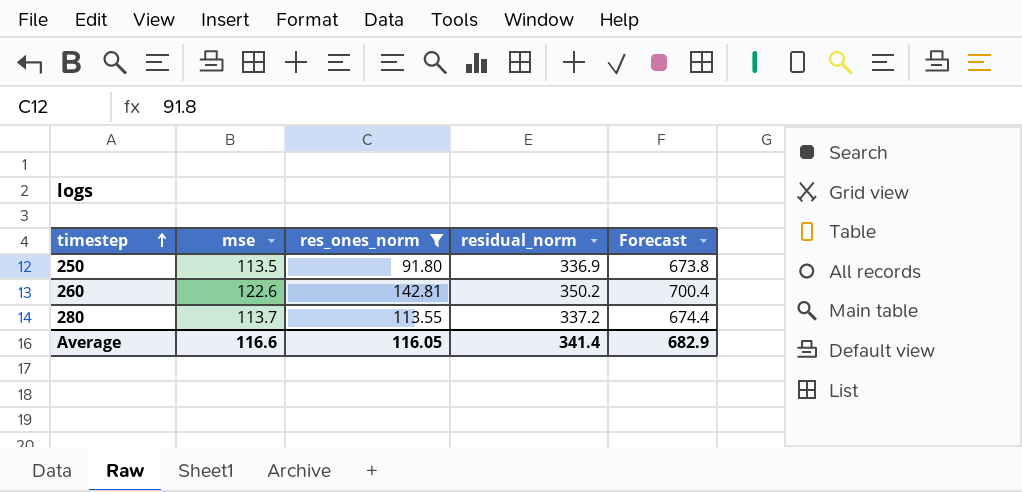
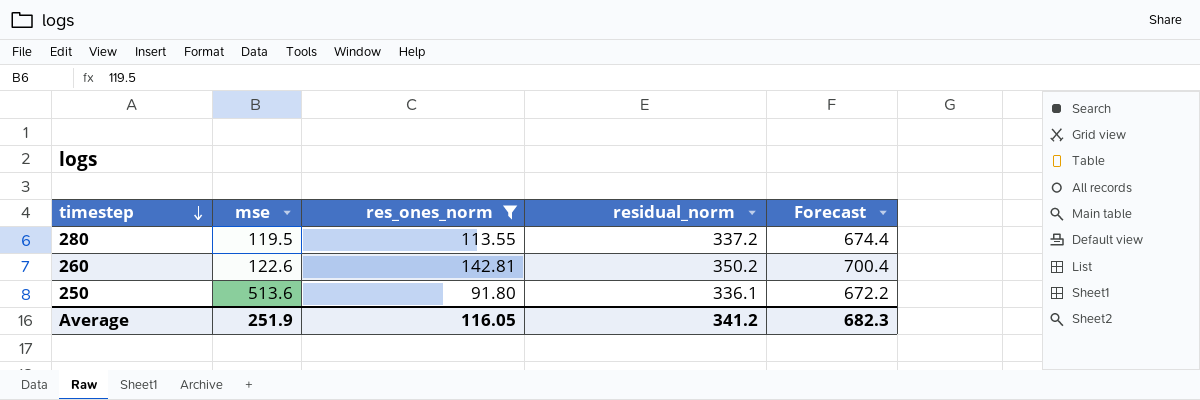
row order: timestep ascending -> timestep descending
280 | mse: 113.7 -> 119.5
250 | mse: 113.5 -> 513.6
250 | residual_norm: 336.9 -> 336.1
250 | Forecast: 673.8 -> 672.2
Average | mse: 116.6 -> 251.9
Average | residual_norm: 341.4 -> 341.2
Average | Forecast: 682.9 -> 682.3

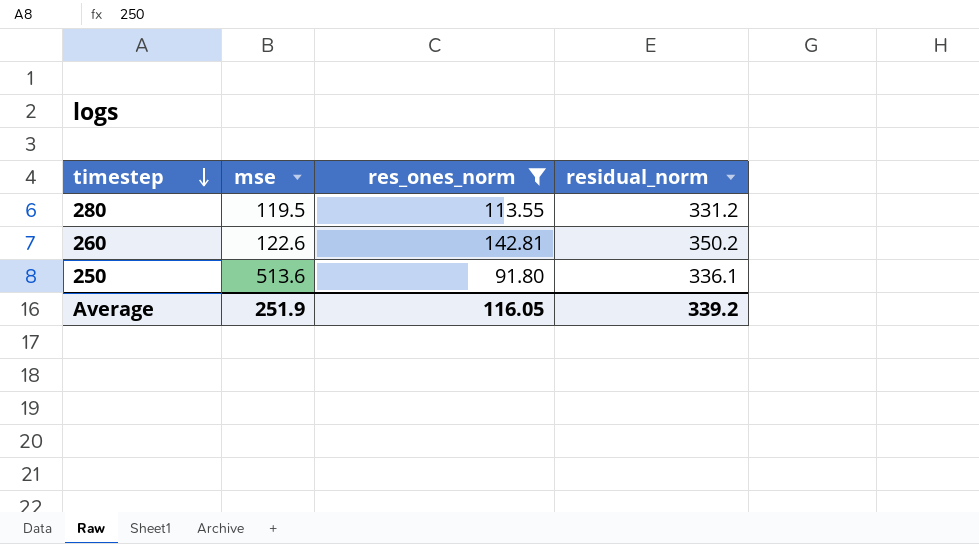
column Forecast | formula: [residual_norm] * 2 -> none
280 | residual_norm: 337.2 -> 331.2
Average | residual_norm: 341.2 -> 339.2

